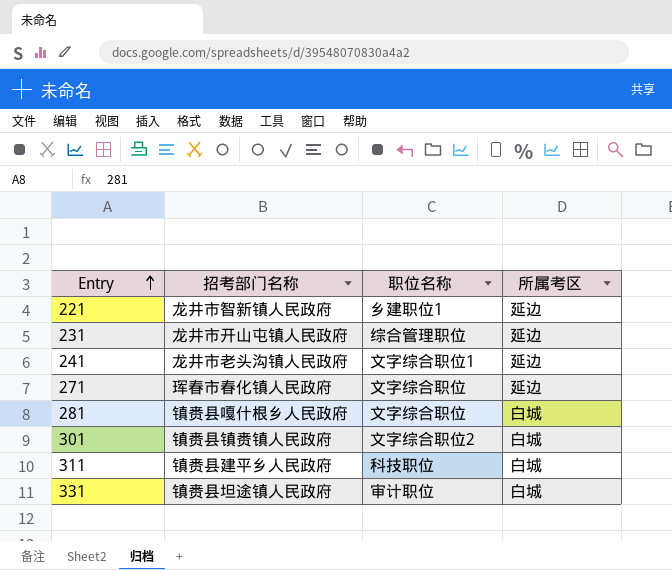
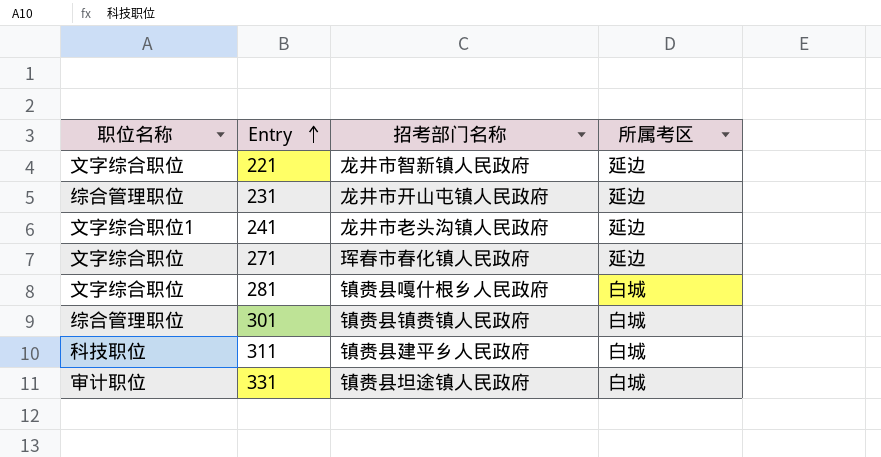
column 职位名称 | position: 3 -> 1
221 | 职位名称: 乡建职位1 -> 文字综合职位
301 | 职位名称: 文字综合职位2 -> 综合管理职位

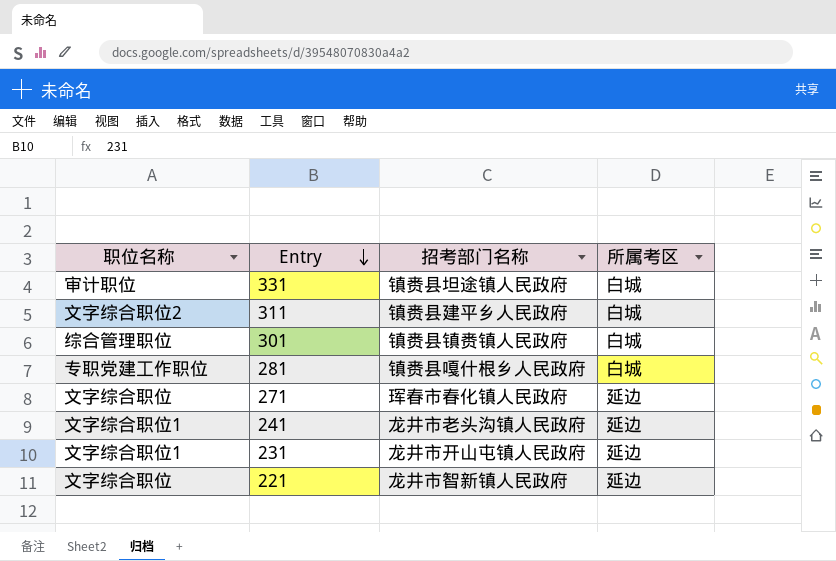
row order: Entry ascending -> Entry descending
311 | 职位名称: 科技职位 -> 文字综合职位2
281 | 职位名称: 文字综合职位 -> 专职党建工作职位
231 | 职位名称: 综合管理职位 -> 文字综合职位1

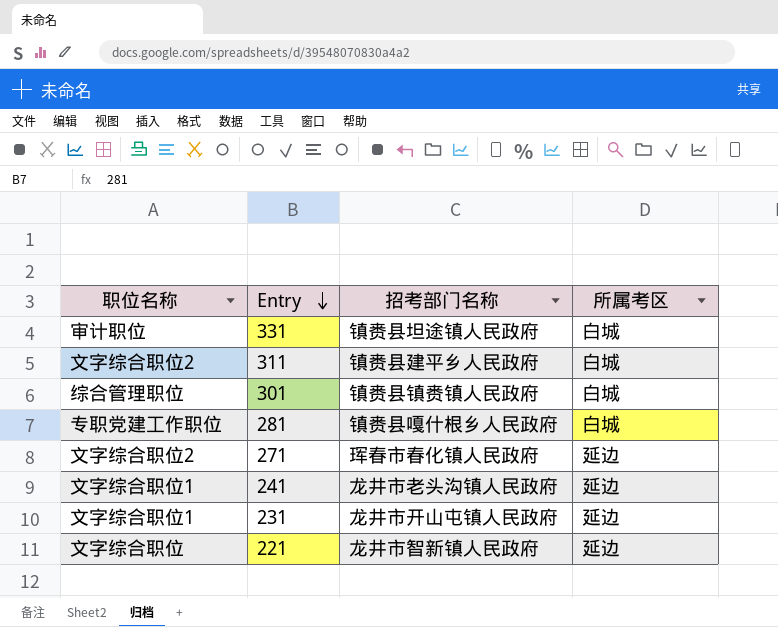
271 | 职位名称: 文字综合职位 -> 文字综合职位2

